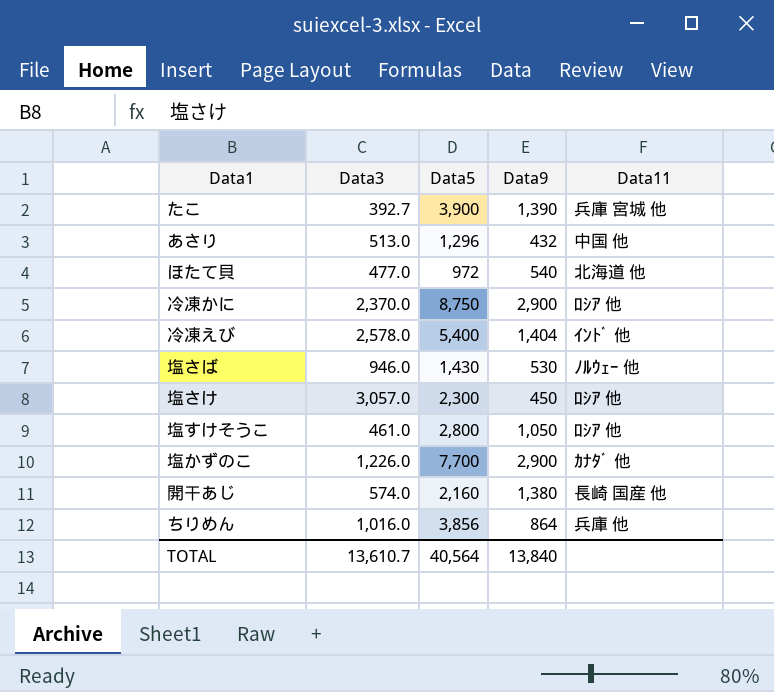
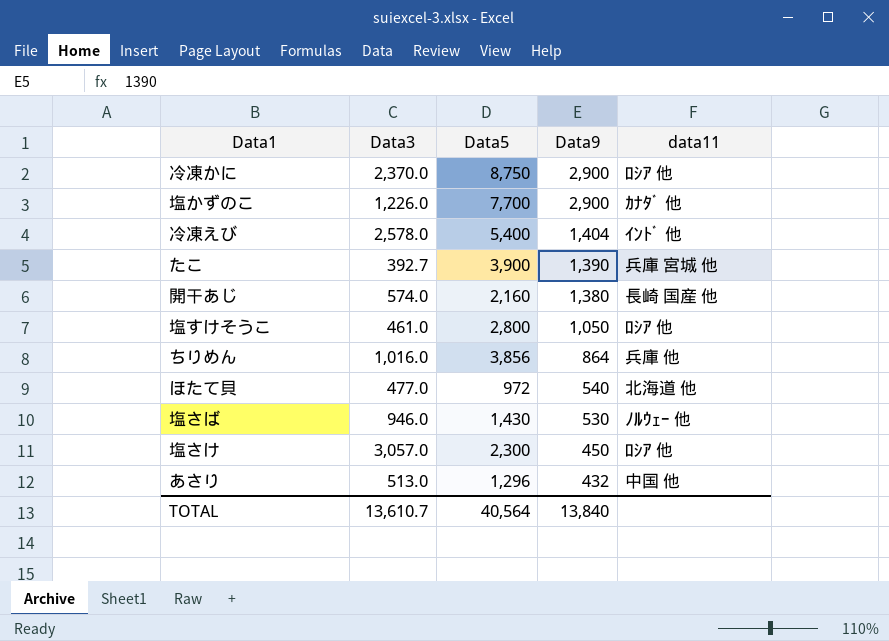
row order: none -> Data9 descending
column name: Data11 -> data11

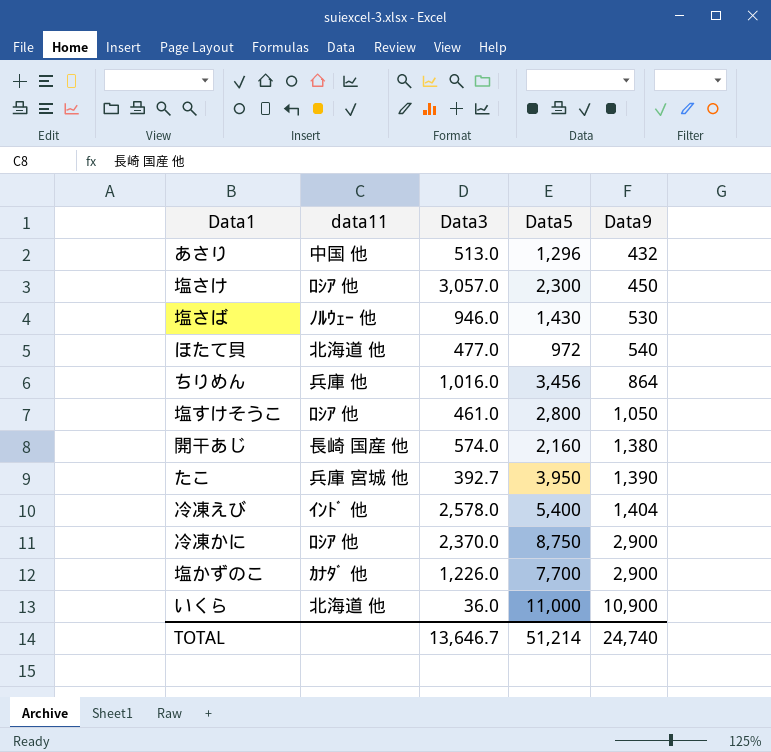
row order: Data9 descending -> Data9 ascending
column data11 | position: 5 -> 2
ちりめん | Data5: 3,856 -> 3,456
たこ | Data5: 3,900 -> 3,950
row いくら: none -> 北海道 他 | 36.0 | 11,000 | 10,900
TOTAL | Data3: 13,610.7 -> 13,646.7
TOTAL | Data5: 40,564 -> 51,214
TOTAL | Data9: 13,840 -> 24,740

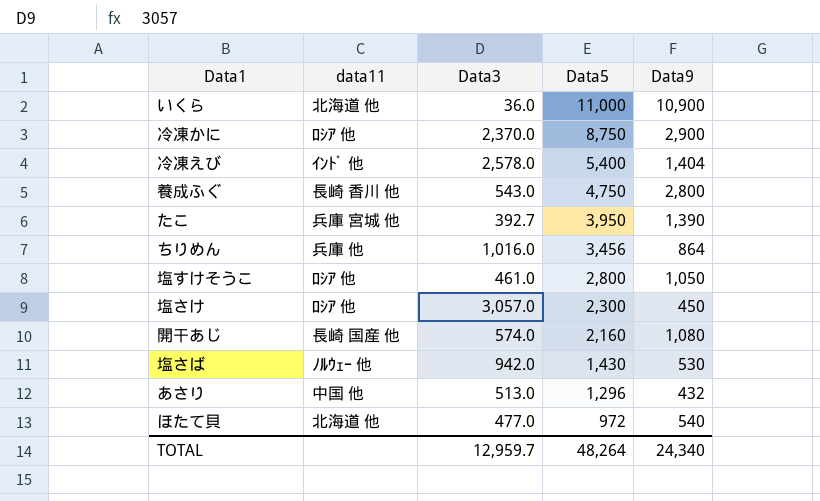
row order: Data9 ascending -> Data5 descending
row 塩かずのこ: ｶﾅﾀﾞ 他 | 1,226.0 | 7,700 | 2,900 -> none
row 養成ふぐ: none -> 長崎 香川 他 | 543.0 | 4,750 | 2,800
開干あじ | Data9: 1,380 -> 1,080
塩さば | Data3: 946.0 -> 942.0
TOTAL | Data3: 13,646.7 -> 12,959.7
TOTAL | Data5: 51,214 -> 48,264
TOTAL | Data9: 24,740 -> 24,340

